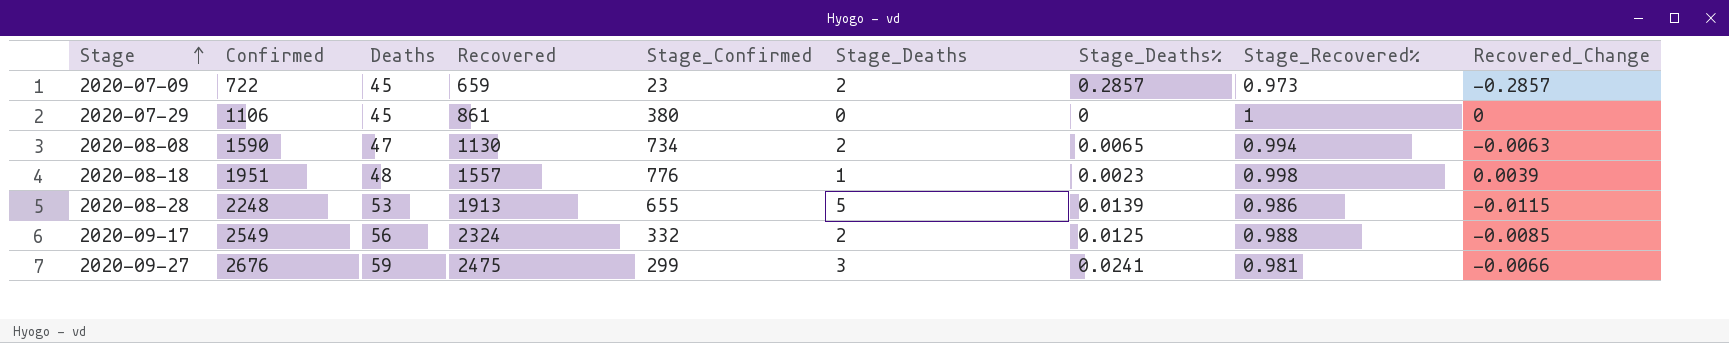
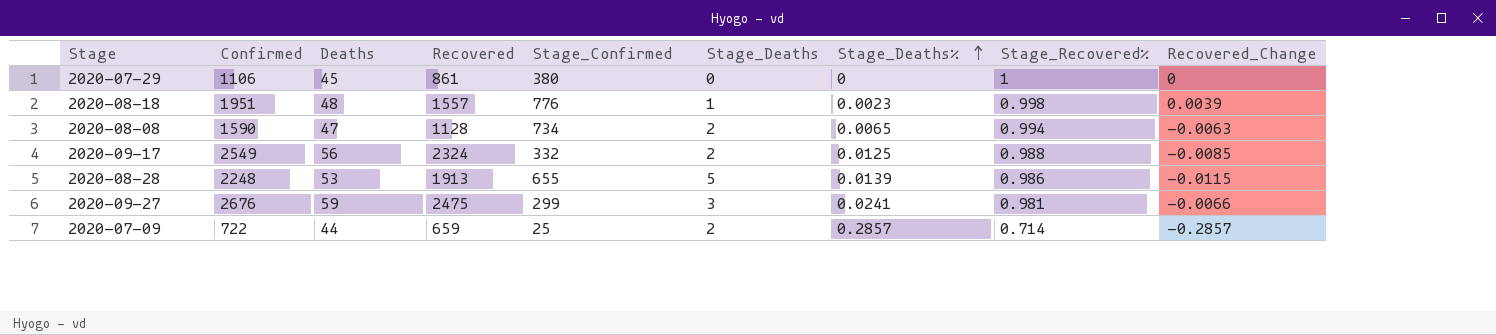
row order: Stage ascending -> Stage_Deaths% ascending
2020-08-08 | Recovered: 1130 -> 1128
2020-07-09 | Deaths: 45 -> 44
2020-07-09 | Stage_Confirmed: 23 -> 25
2020-07-09 | Stage_Recovered%: 0.973 -> 0.714

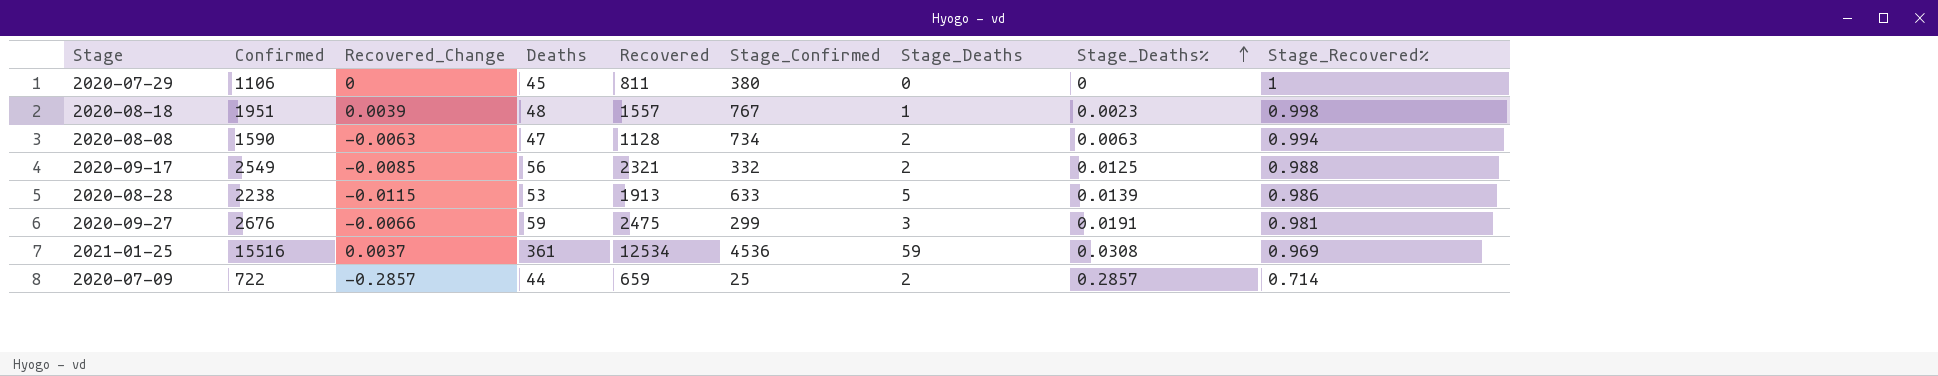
column Recovered_Change | position: 9 -> 3
2020-07-29 | Recovered: 861 -> 811
2020-08-18 | Stage_Confirmed: 776 -> 767
2020-08-08 | Stage_Deaths%: 0.0065 -> 0.0063
2020-09-17 | Recovered: 2324 -> 2321
2020-08-28 | Confirmed: 2248 -> 2238
2020-08-28 | Stage_Confirmed: 655 -> 633
2020-09-27 | Stage_Deaths%: 0.0241 -> 0.0191
row 2021-01-25: none -> 15516 | 0.0037 | 361 | 12534 | 4536 | 59 | 0.0308 | 0.969

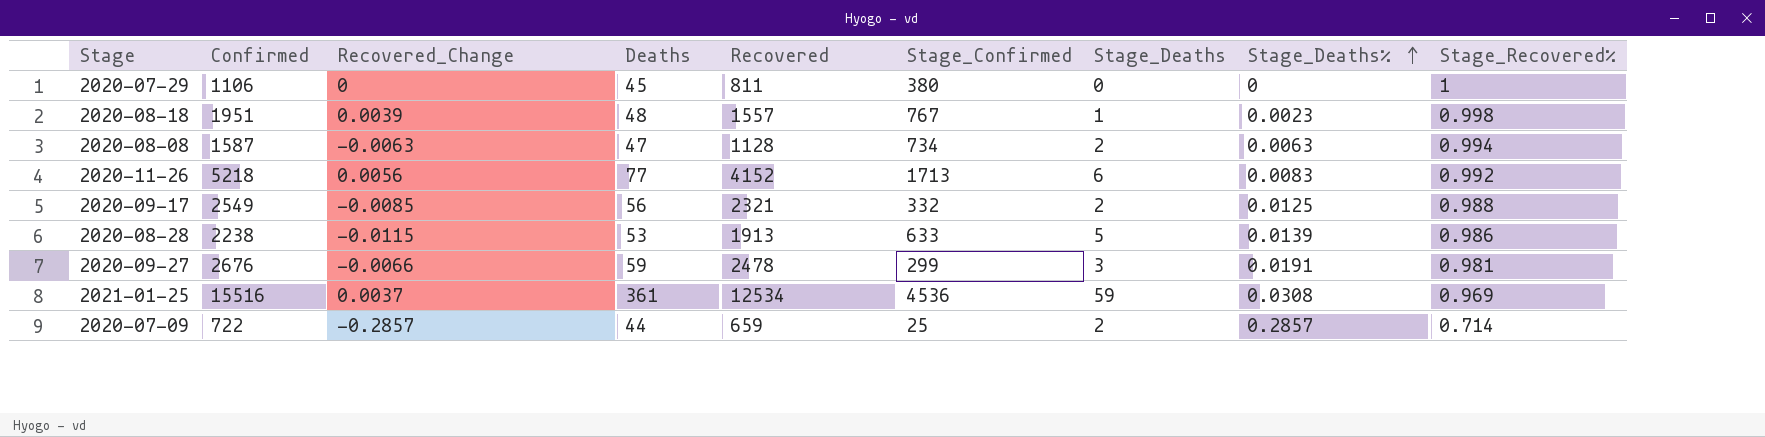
2020-08-08 | Confirmed: 1590 -> 1587
row 2020-11-26: none -> 5218 | 0.0056 | 77 | 4152 | 1713 | 6 | 0.0083 | 0.992
2020-09-27 | Recovered: 2475 -> 2478

